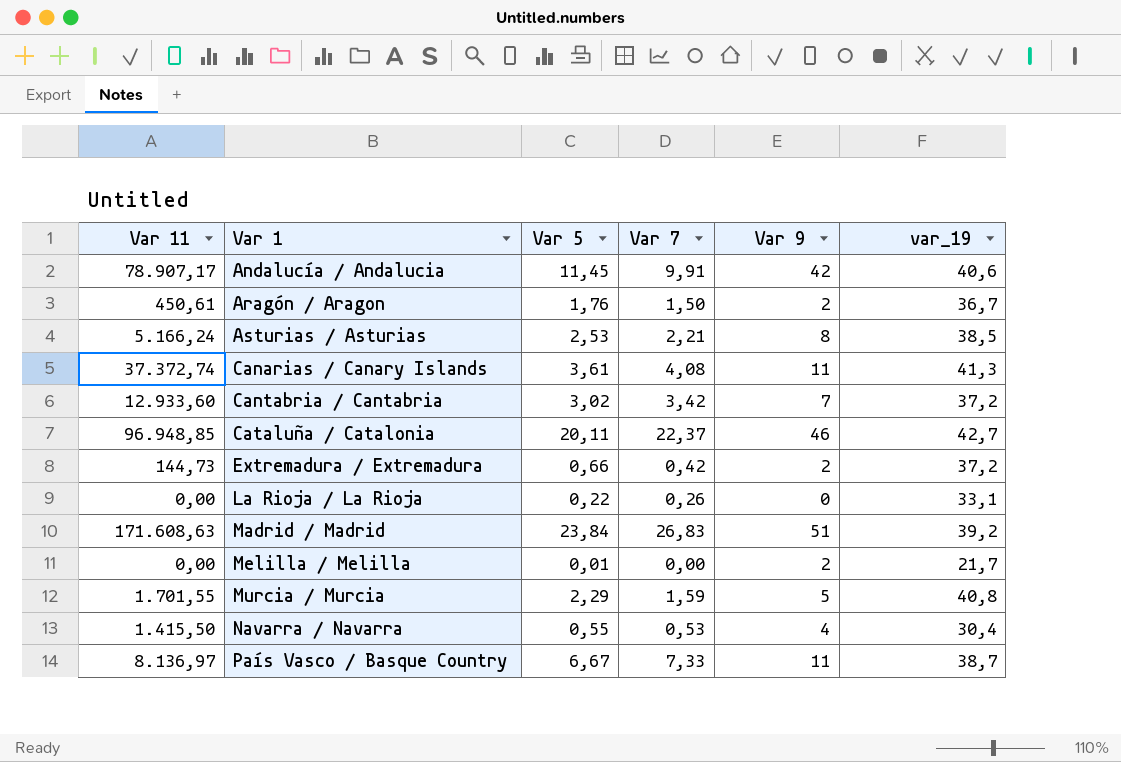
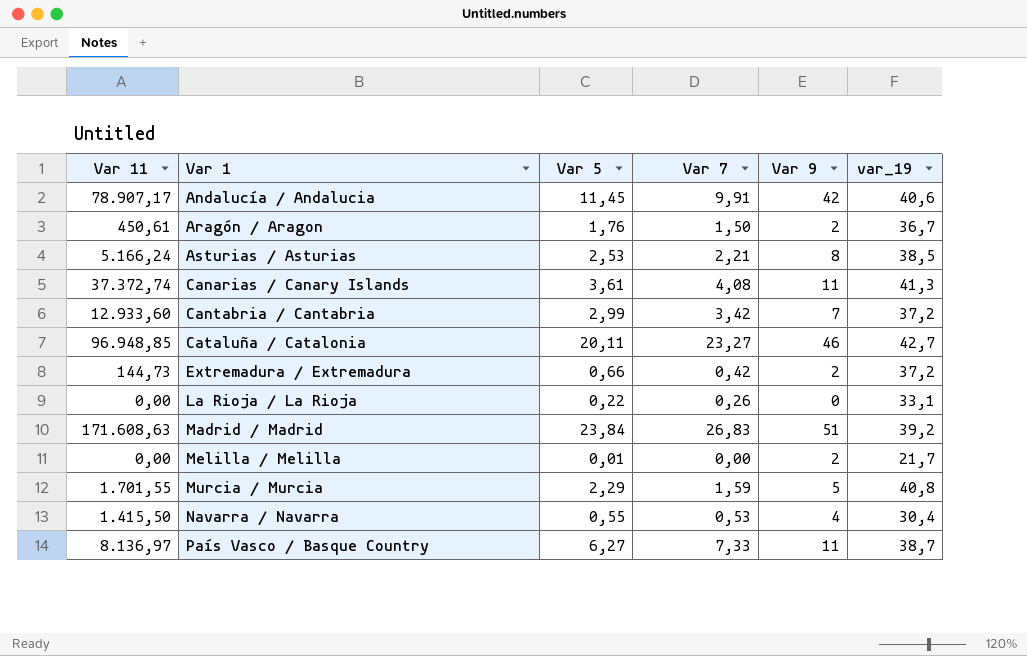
Cantabria / Cantabria | Var 5: 3,02 -> 2,99
Cataluña / Catalonia | Var 7: 22,37 -> 23,27
País Vasco / Basque Country | Var 5: 6,67 -> 6,27

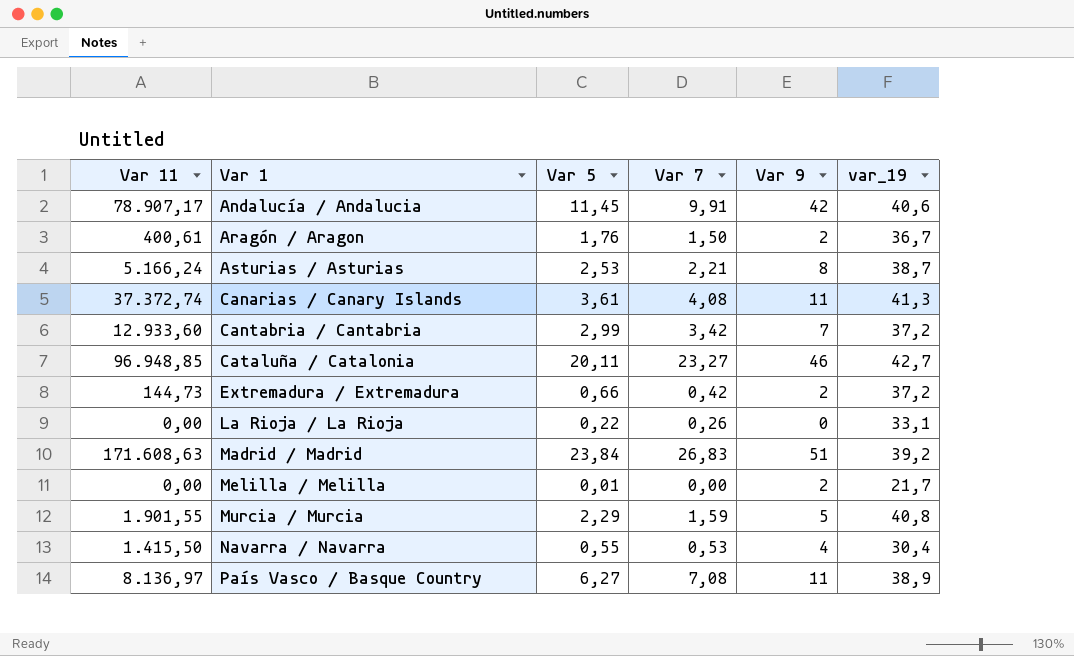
Aragón / Aragon | Var 11: 450,61 -> 400,61
Asturias / Asturias | var_19: 38,5 -> 38,7
Murcia / Murcia | Var 11: 1.701,55 -> 1.901,55
País Vasco / Basque Country | Var 7: 7,33 -> 7,08
País Vasco / Basque Country | var_19: 38,7 -> 38,9

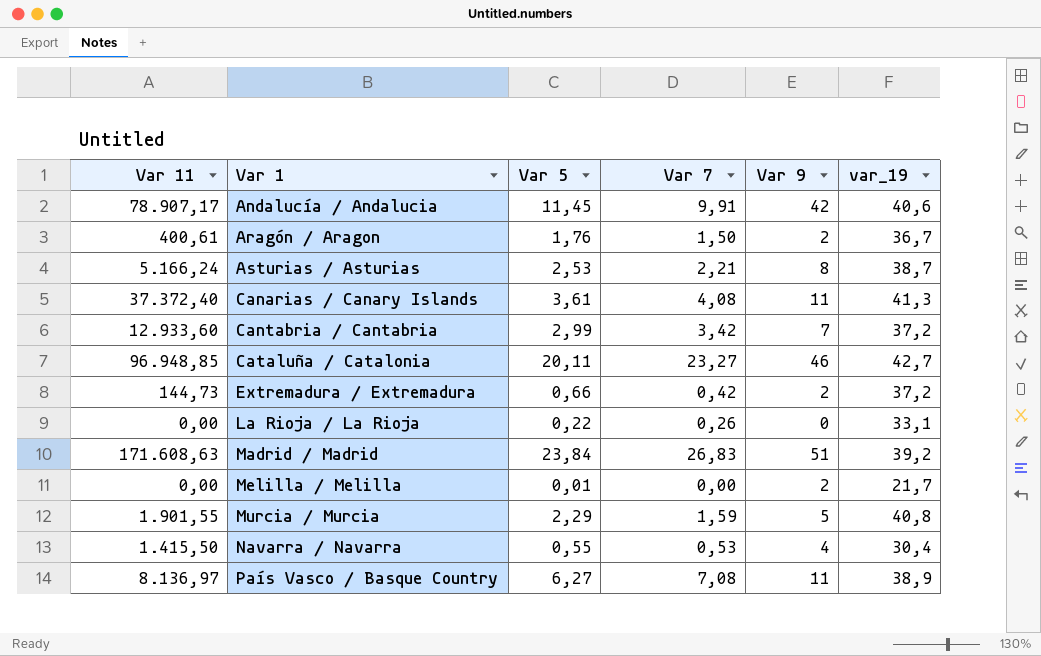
Canarias / Canary Islands | Var 11: 37.372,74 -> 37.372,40

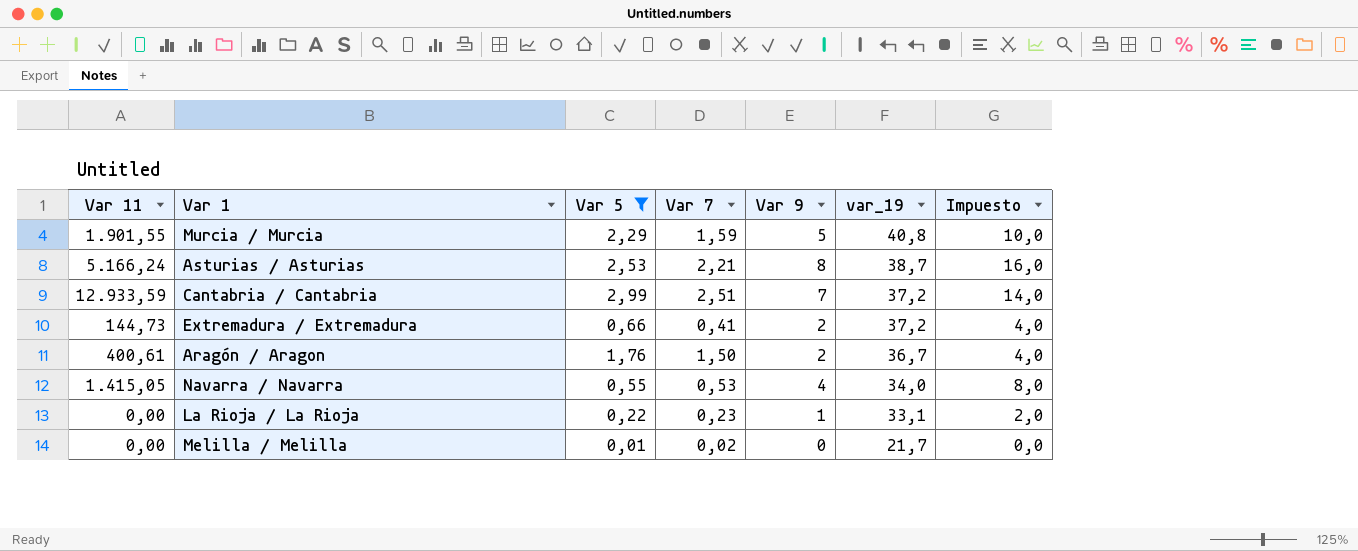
filter: none -> Var 5 <= 2,99
row order: Var 1 ascending -> var_19 descending
column Impuesto | formula: none -> [Var 9] * 2
Cantabria / Cantabria | Var 11: 12.933,60 -> 12.933,59
Cantabria / Cantabria | Var 7: 3,42 -> 2,51
Extremadura / Extremadura | Var 7: 0,42 -> 0,41
Navarra / Navarra | Var 11: 1.415,50 -> 1.415,05
Navarra / Navarra | var_19: 30,4 -> 34,0
La Rioja / La Rioja | Var 7: 0,26 -> 0,23
La Rioja / La Rioja | Var 9: 0 -> 1
Melilla / Melilla | Var 7: 0,00 -> 0,02
Melilla / Melilla | Var 9: 2 -> 0

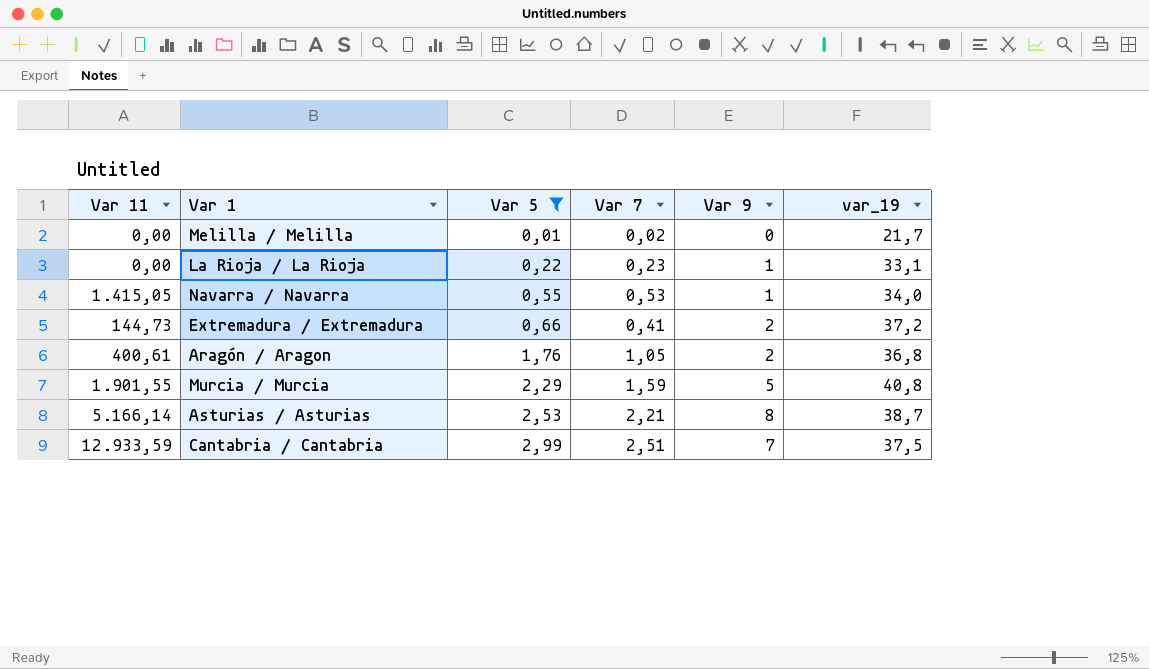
row order: var_19 descending -> Var 5 ascending
column Impuesto | formula: [Var 9] * 2 -> none
Navarra / Navarra | Var 9: 4 -> 1
Aragón / Aragon | Var 7: 1,50 -> 1,05
Aragón / Aragon | var_19: 36,7 -> 36,8
Asturias / Asturias | Var 11: 5.166,24 -> 5.166,14
Cantabria / Cantabria | var_19: 37,2 -> 37,5

